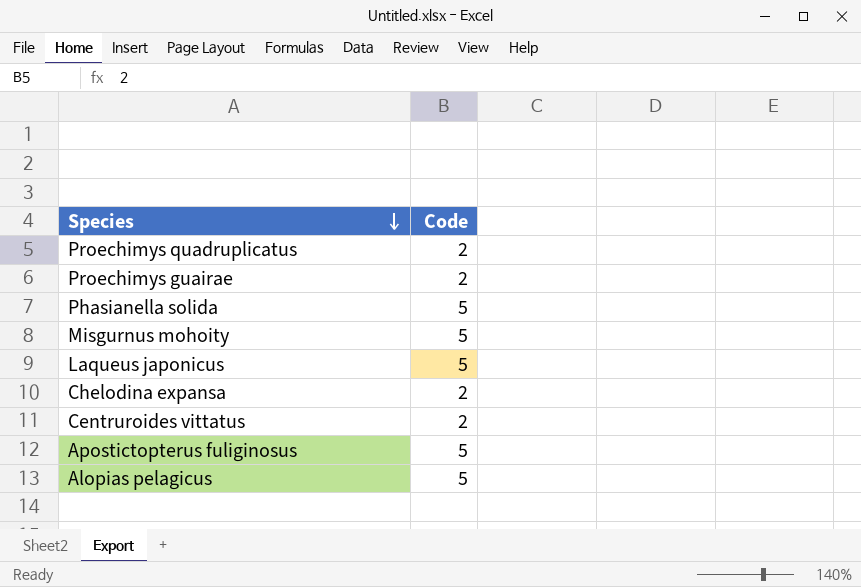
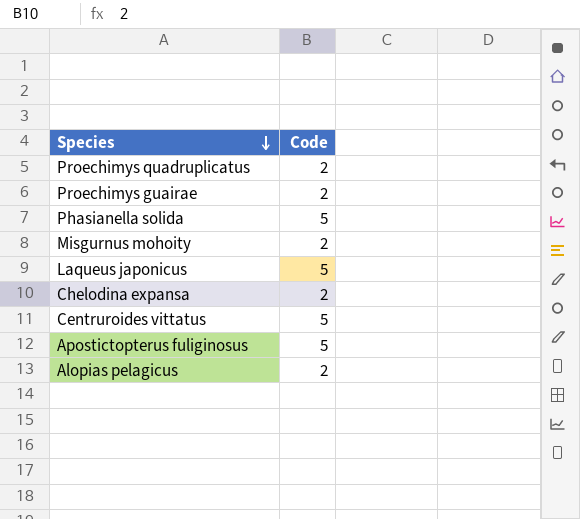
Misgurnus mohoity | Code: 5 -> 2
Centruroides vittatus | Code: 2 -> 5
Alopias pelagicus | Code: 5 -> 2

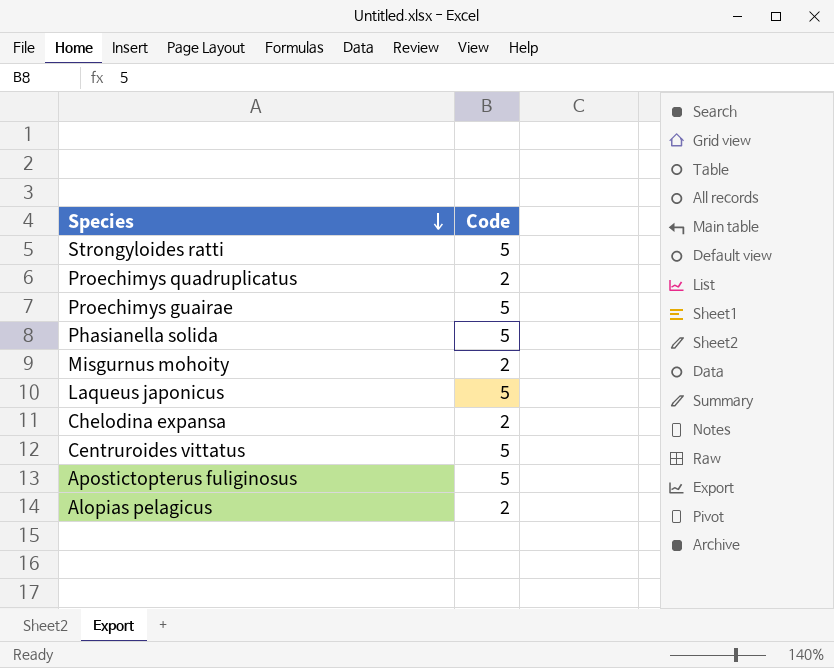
row Strongyloides ratti: none -> 5
Proechimys guairae | Code: 2 -> 5

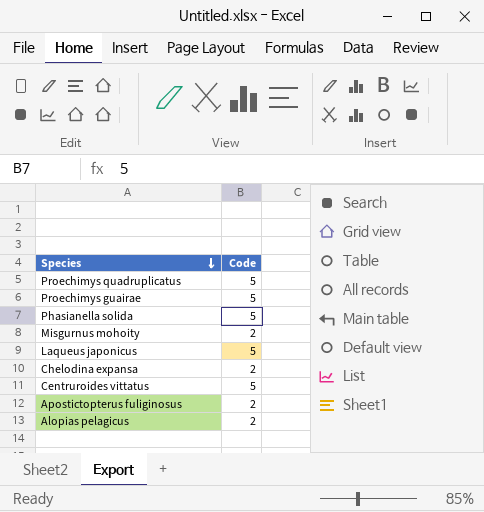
row Strongyloides ratti: 5 -> none
Proechimys quadruplicatus | Code: 2 -> 5
Apostictopterus fuliginosus | Code: 5 -> 2

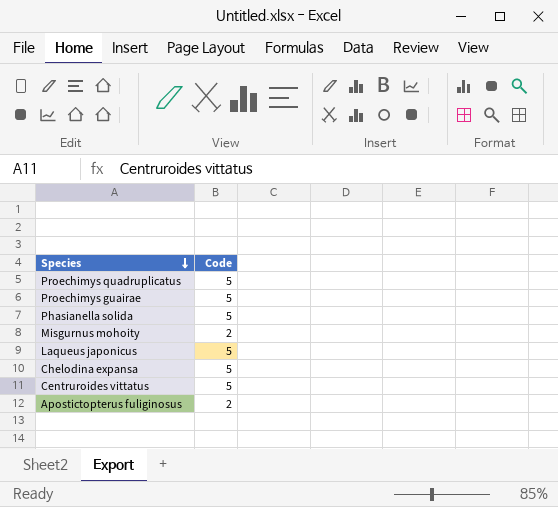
row Alopias pelagicus: 2 -> none
Chelodina expansa | Code: 2 -> 5

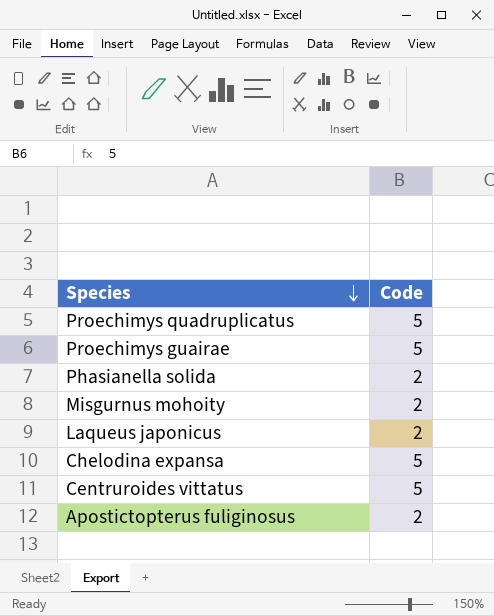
Phasianella solida | Code: 5 -> 2
Laqueus japonicus | Code: 5 -> 2

